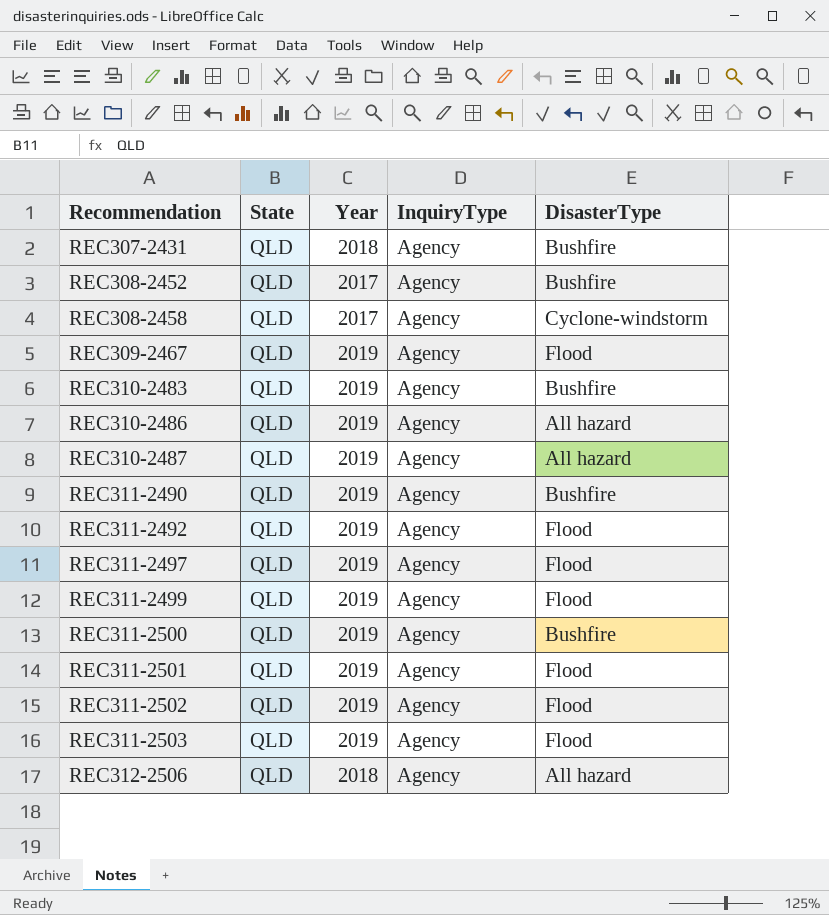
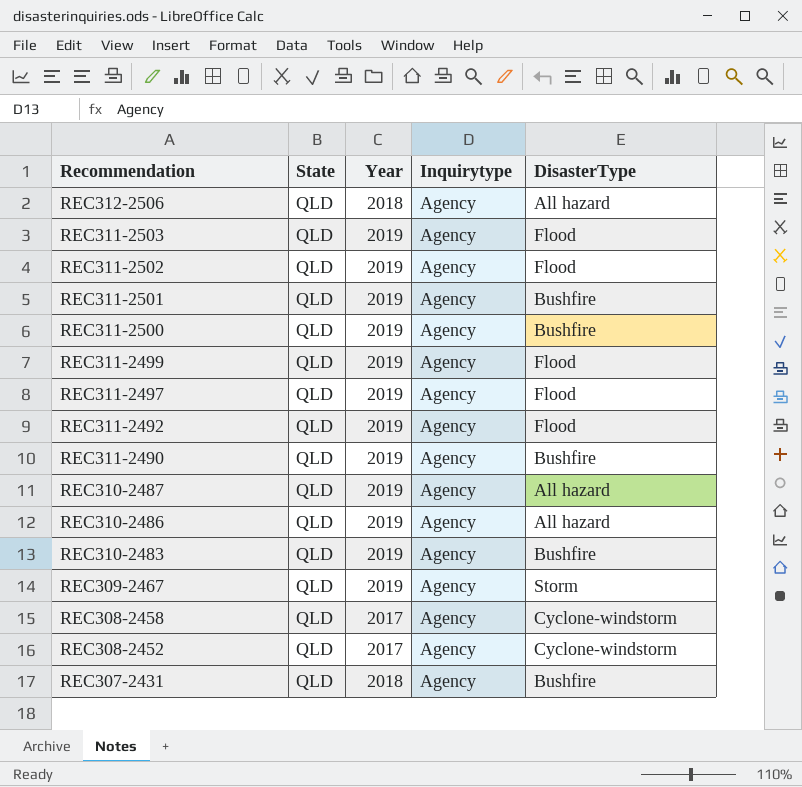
row order: Recommendation ascending -> Recommendation descending
column name: InquiryType -> Inquirytype
REC311-2501 | DisasterType: Flood -> Bushfire
REC309-2467 | DisasterType: Flood -> Storm
REC308-2452 | DisasterType: Bushfire -> Cyclone-windstorm

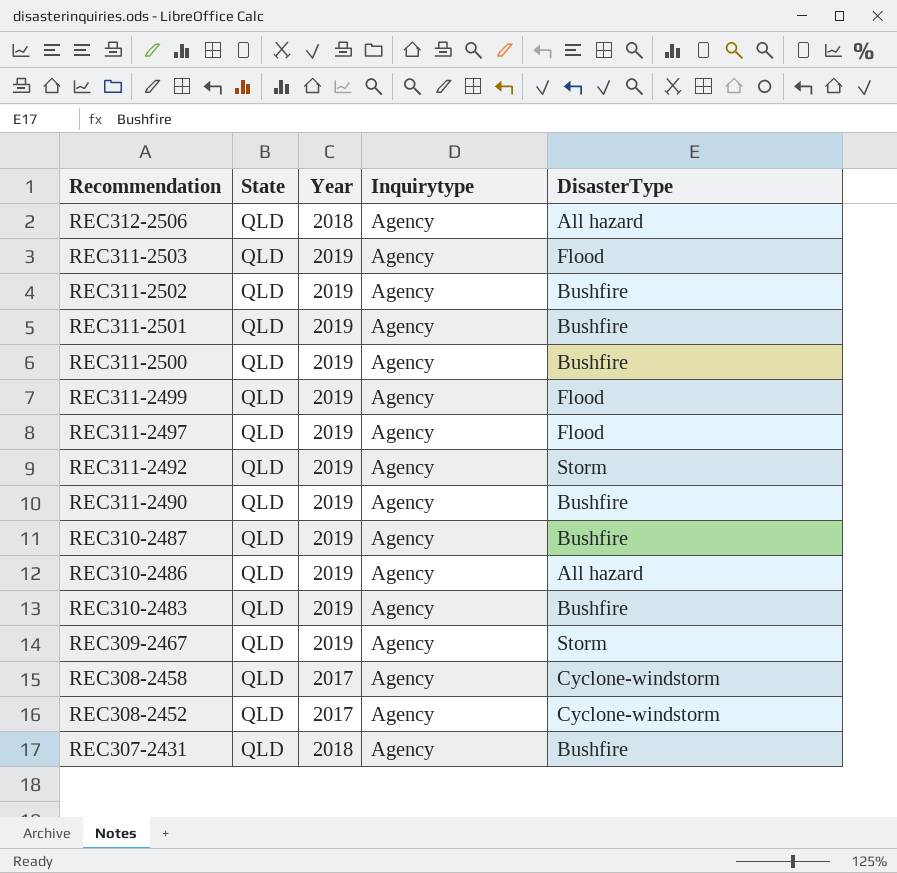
REC311-2502 | DisasterType: Flood -> Bushfire
REC311-2492 | DisasterType: Flood -> Storm
REC310-2487 | DisasterType: All hazard -> Bushfire

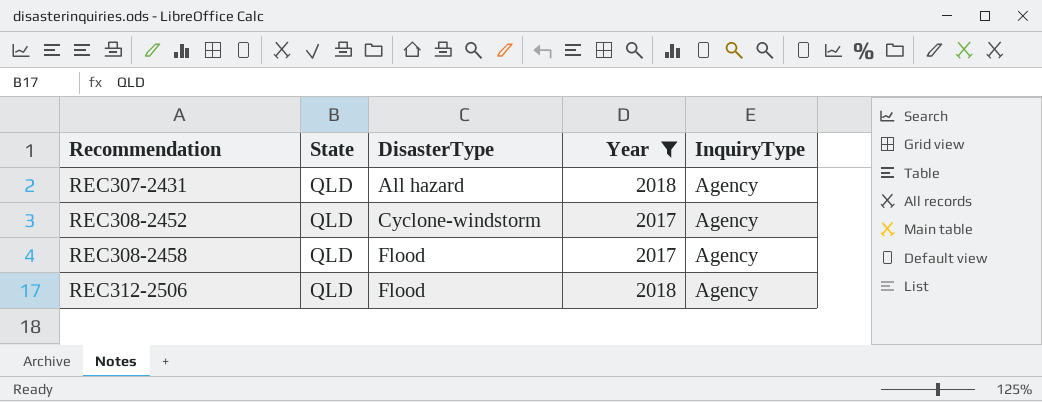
filter: none -> Year != 2019
row order: Recommendation descending -> Recommendation ascending
column DisasterType | position: 5 -> 3
column name: Inquirytype -> InquiryType
REC307-2431 | DisasterType: Bushfire -> All hazard
REC308-2458 | DisasterType: Cyclone-windstorm -> Flood
REC312-2506 | DisasterType: All hazard -> Flood

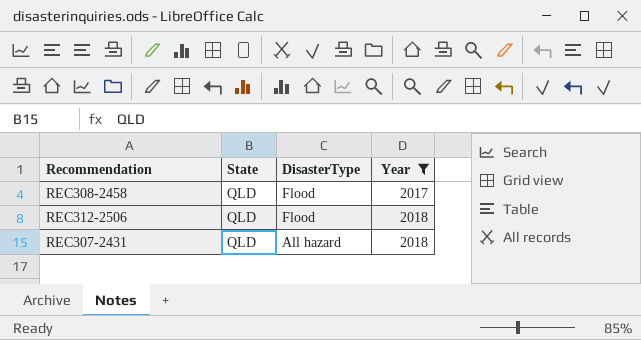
row order: Recommendation ascending -> DisasterType descending
column InquiryType | position: 5 -> none
row REC308-2452: QLD | Cyclone-windstorm | 2017 | Agency -> none

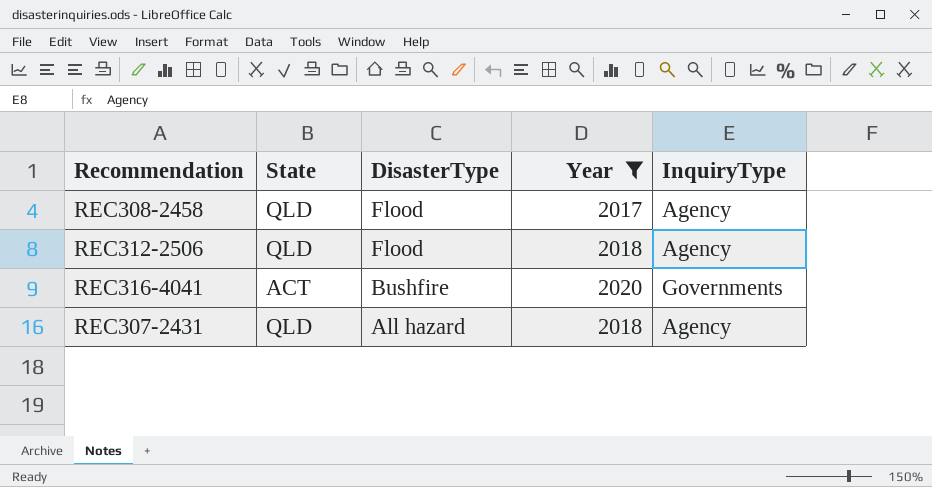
column InquiryType | position: none -> 5
row REC316-4041: none -> ACT | Bushfire | 2020 | Governments

